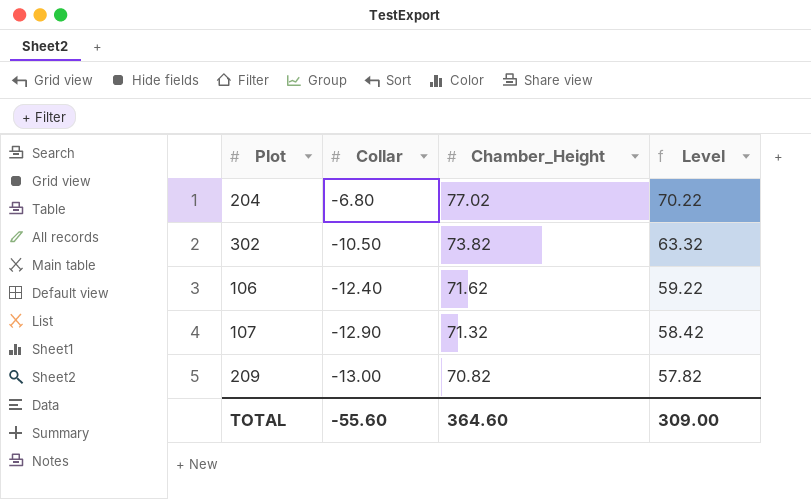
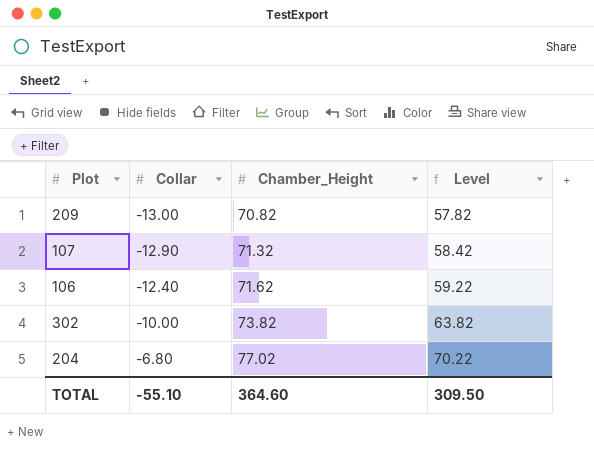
row order: Collar descending -> Collar ascending
302 | Collar: -10.50 -> -10.00
302 | Level: 63.32 -> 63.82
TOTAL | Collar: -55.60 -> -55.10
TOTAL | Level: 309.00 -> 309.50

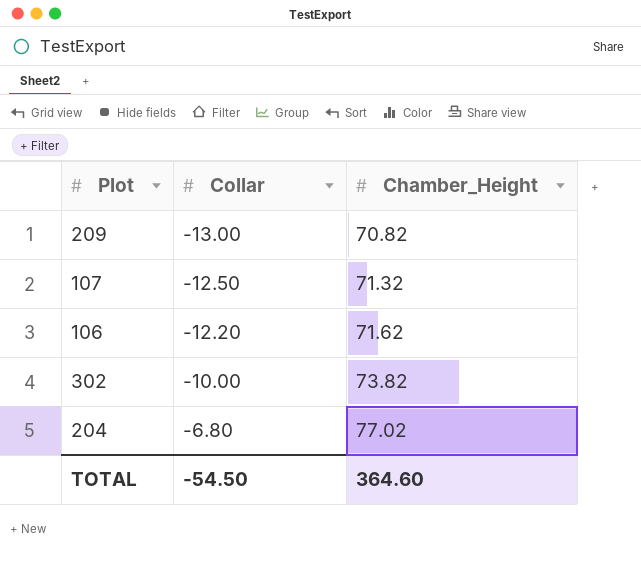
column Level | formula: [Collar] + [Chamber_Height] -> none
107 | Collar: -12.90 -> -12.50
106 | Collar: -12.40 -> -12.20
TOTAL | Collar: -55.10 -> -54.50

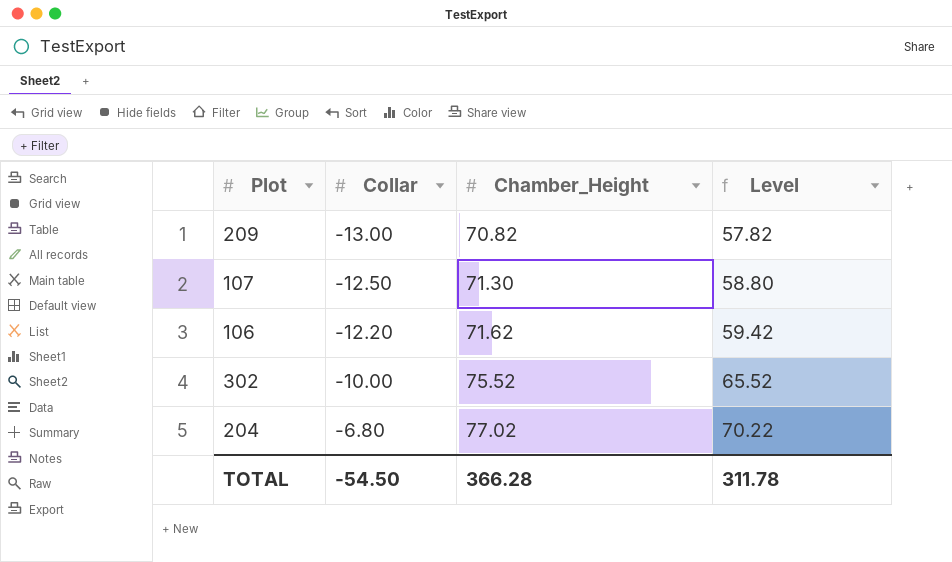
column Level | formula: none -> [Collar] + [Chamber_Height]
107 | Chamber_Height: 71.32 -> 71.30
302 | Chamber_Height: 73.82 -> 75.52
TOTAL | Chamber_Height: 364.60 -> 366.28

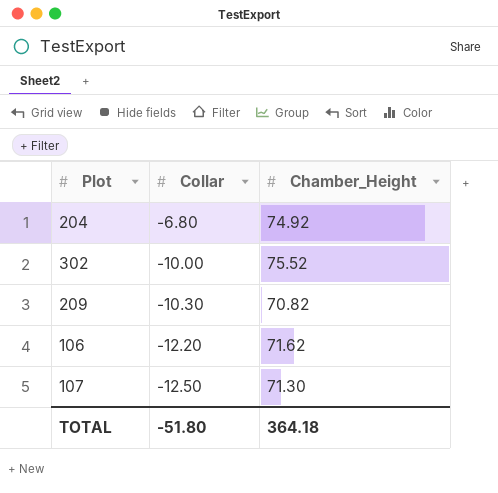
row order: Collar ascending -> Collar descending
column Level | formula: [Collar] + [Chamber_Height] -> none
204 | Chamber_Height: 77.02 -> 74.92
209 | Collar: -13.00 -> -10.30
TOTAL | Collar: -54.50 -> -51.80
TOTAL | Chamber_Height: 366.28 -> 364.18

